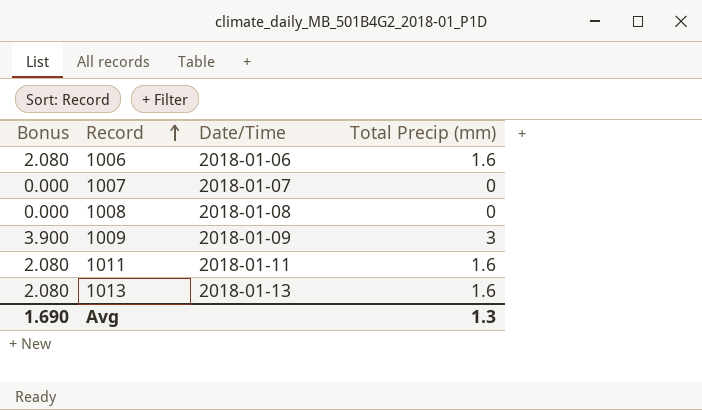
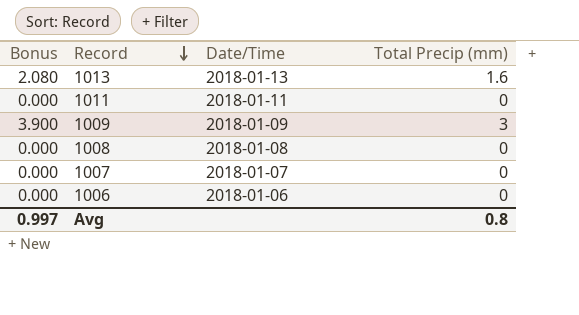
row order: Record ascending -> Record descending
1011 | Bonus: 2.080 -> 0.000
1011 | Total Precip (mm): 1.6 -> 0
1006 | Bonus: 2.080 -> 0.000
1006 | Total Precip (mm): 1.6 -> 0
Avg | Bonus: 1.690 -> 0.997
Avg | Total Precip (mm): 1.3 -> 0.8

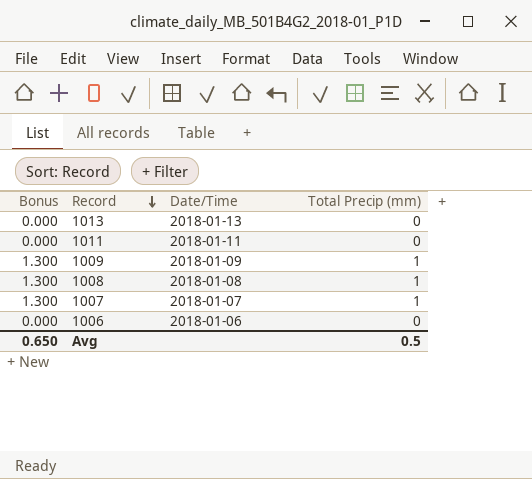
1013 | Bonus: 2.080 -> 0.000
1013 | Total Precip (mm): 1.6 -> 0
1009 | Bonus: 3.900 -> 1.300
1009 | Total Precip (mm): 3 -> 1
1008 | Bonus: 0.000 -> 1.300
1008 | Total Precip (mm): 0 -> 1
1007 | Bonus: 0.000 -> 1.300
1007 | Total Precip (mm): 0 -> 1
Avg | Bonus: 0.997 -> 0.650
Avg | Total Precip (mm): 0.8 -> 0.5

